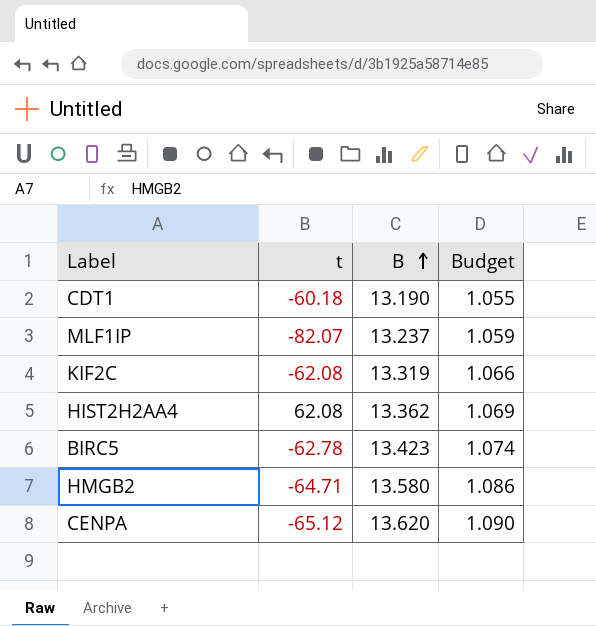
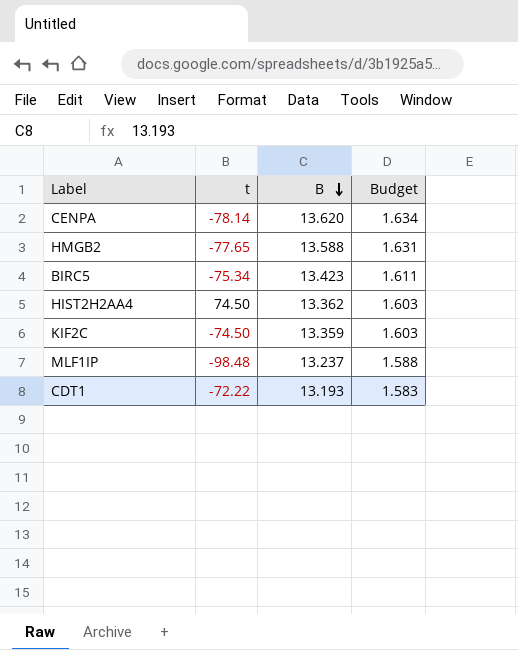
row order: B ascending -> B descending
column Budget | formula: [B] * 0.08 -> [B] * 0.12
CENPA | t: -65.12 -> -78.14
HMGB2 | t: -64.71 -> -77.65
HMGB2 | B: 13.580 -> 13.588
BIRC5 | t: -62.78 -> -75.34
HIST2H2AA4 | t: 62.08 -> 74.50
KIF2C | t: -62.08 -> -74.50
KIF2C | B: 13.319 -> 13.359
MLF1IP | t: -82.07 -> -98.48
CDT1 | t: -60.18 -> -72.22
CDT1 | B: 13.190 -> 13.193

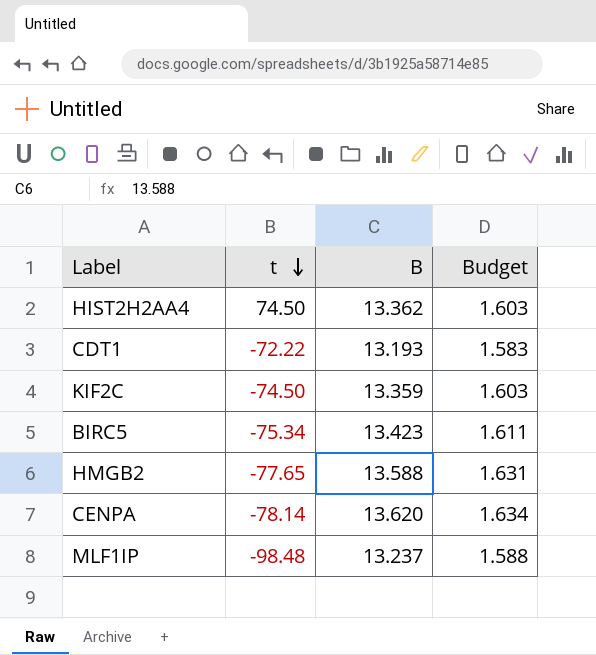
row order: B descending -> t descending

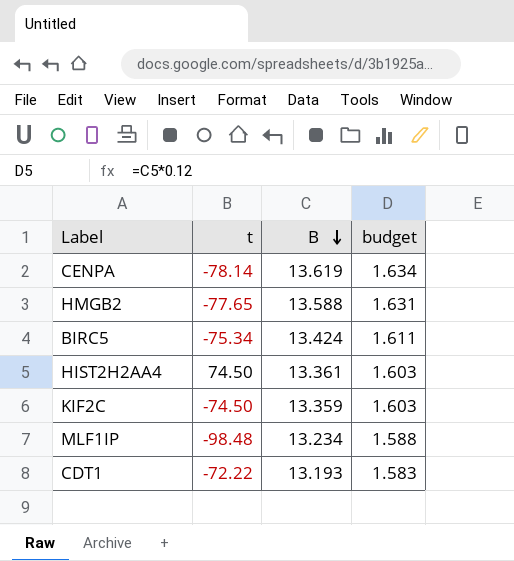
row order: t descending -> B descending
column name: Budget -> budget
CENPA | B: 13.620 -> 13.619
BIRC5 | B: 13.423 -> 13.424
HIST2H2AA4 | B: 13.362 -> 13.361
MLF1IP | B: 13.237 -> 13.234

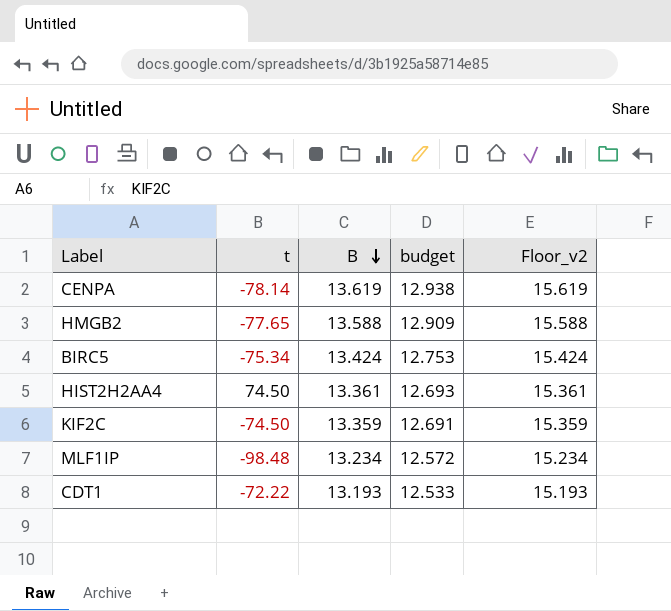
column budget | formula: [B] * 0.12 -> [B] * 0.95
column Floor_v2 | formula: none -> [B] + 2

